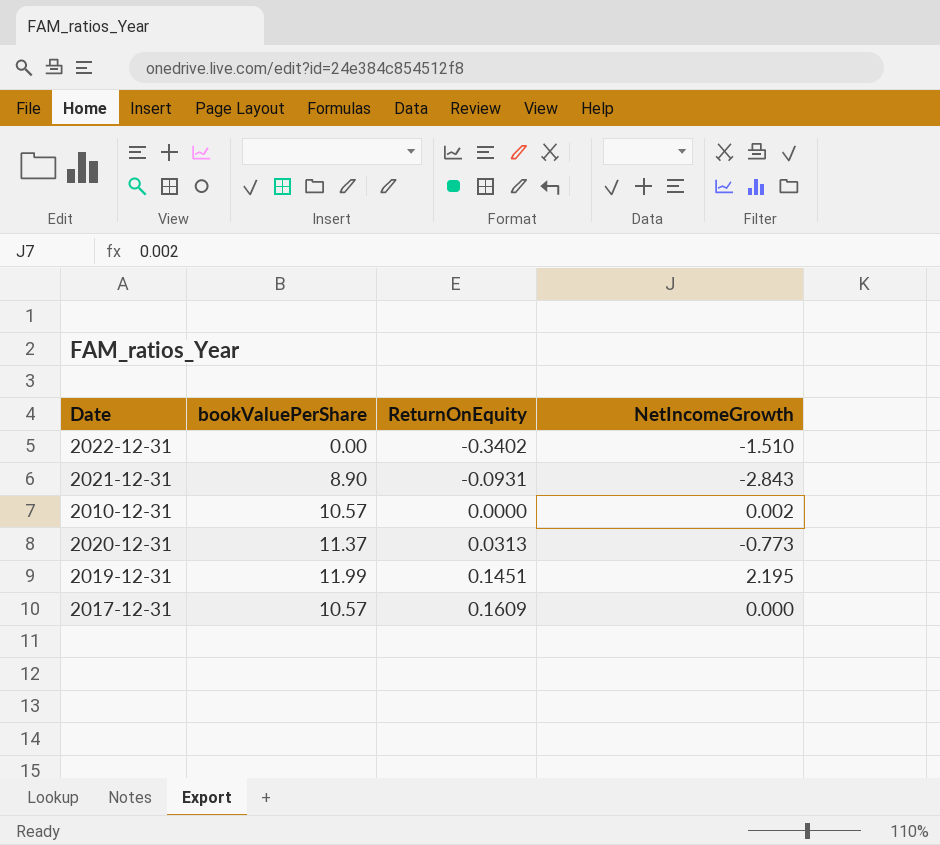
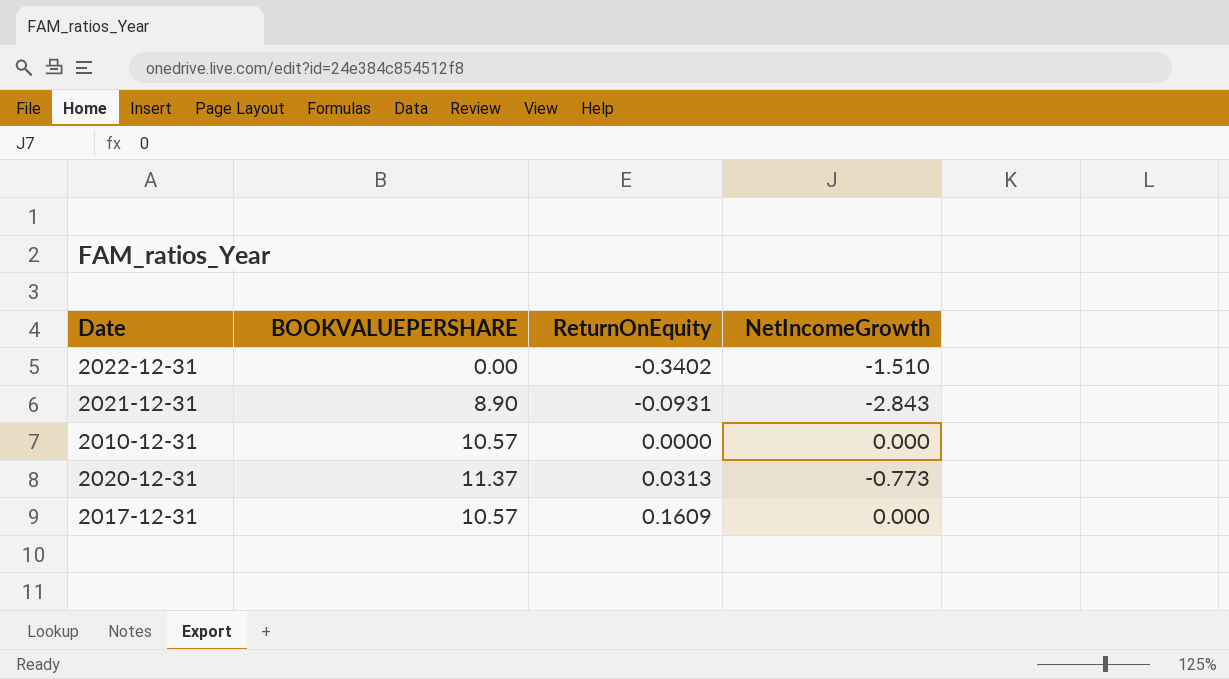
column name: bookValuePerShare -> BOOKVALUEPERSHARE
row 2019-12-31: 11.99 | 0.1451 | 2.195 -> none
2010-12-31 | NetIncomeGrowth: 0.002 -> 0.000

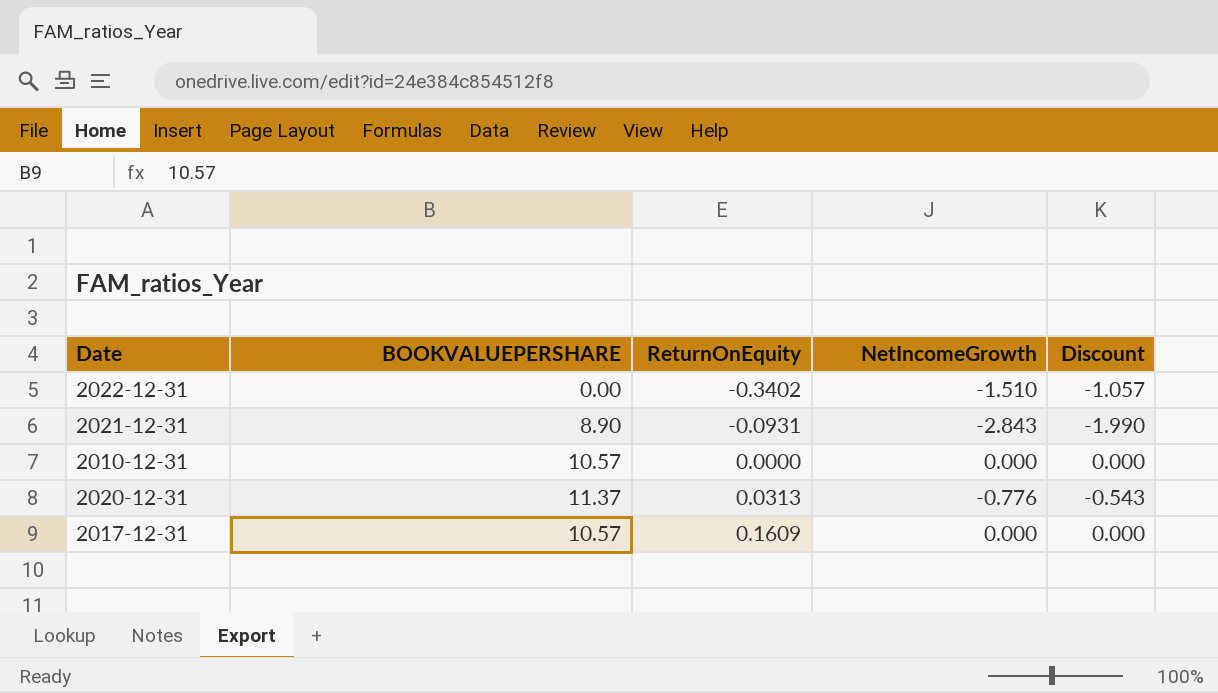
column Discount | formula: none -> [NetIncomeGrowth] * 0.7
2020-12-31 | NetIncomeGrowth: -0.773 -> -0.776

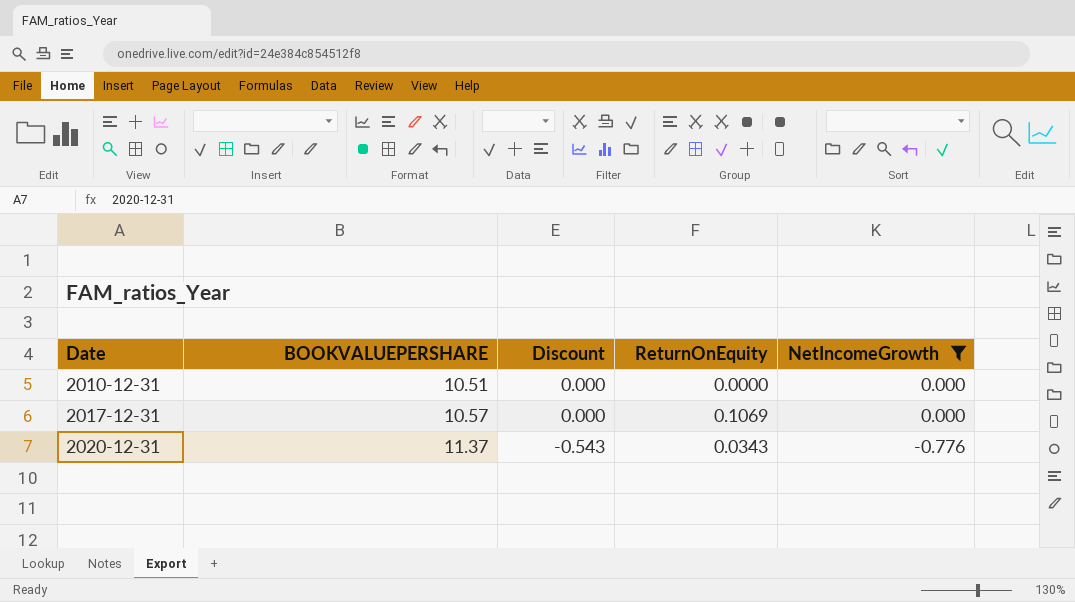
filter: none -> NetIncomeGrowth >= -0.776
row order: ReturnOnEquity ascending -> Date ascending
column Discount | position: 5 -> 3
2010-12-31 | BOOKVALUEPERSHARE: 10.57 -> 10.51
2017-12-31 | ReturnOnEquity: 0.1609 -> 0.1069
2020-12-31 | ReturnOnEquity: 0.0313 -> 0.0343

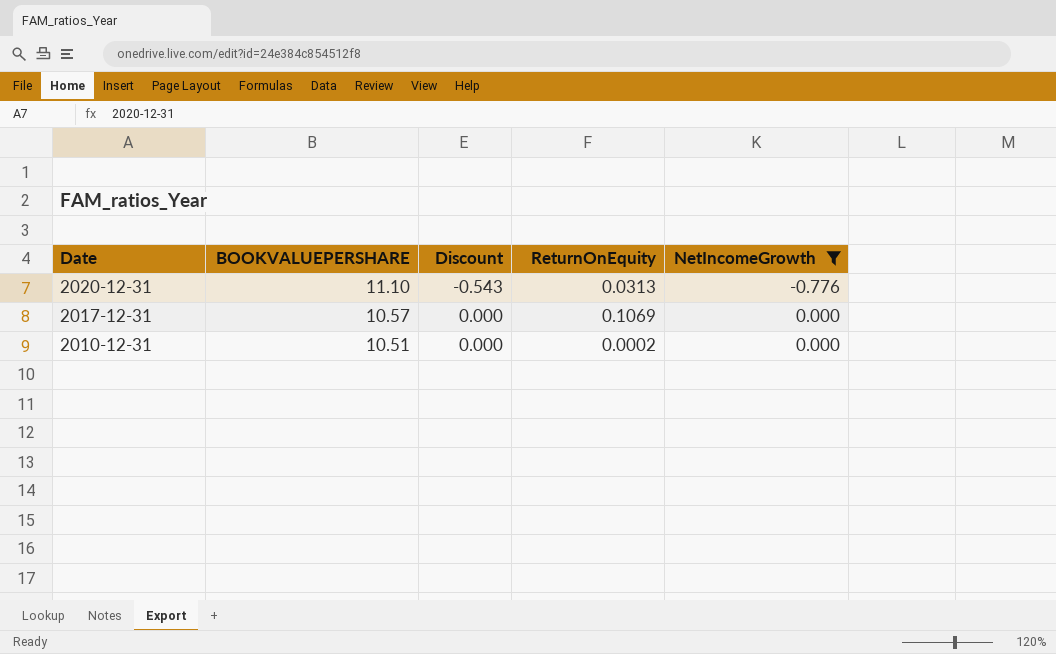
row order: Date ascending -> Date descending
2020-12-31 | BOOKVALUEPERSHARE: 11.37 -> 11.10
2020-12-31 | ReturnOnEquity: 0.0343 -> 0.0313
2010-12-31 | ReturnOnEquity: 0.0000 -> 0.0002

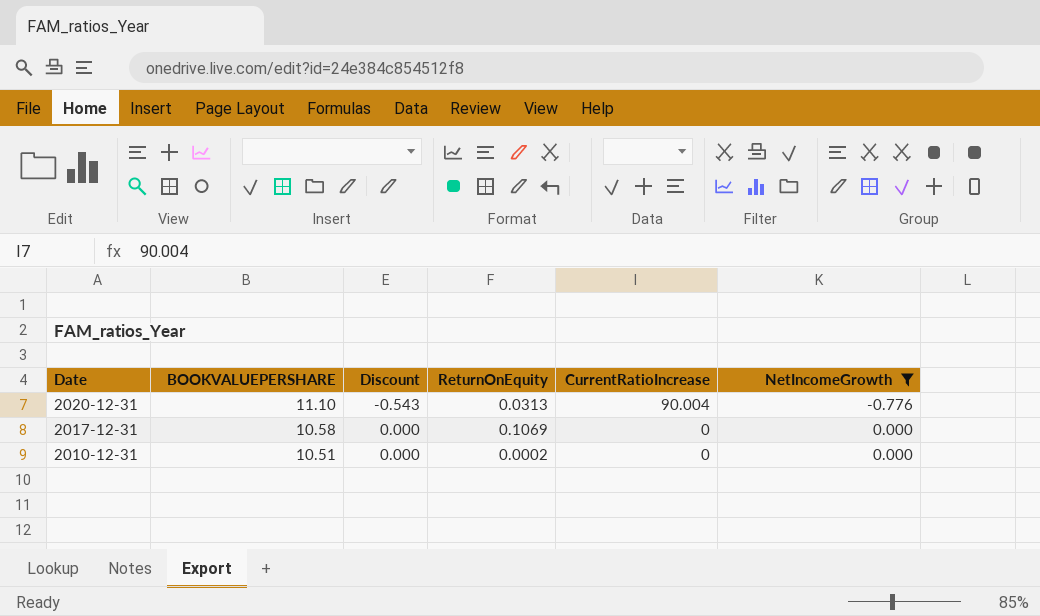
column CurrentRatioIncrease | position: none -> 5
2017-12-31 | BOOKVALUEPERSHARE: 10.57 -> 10.58

